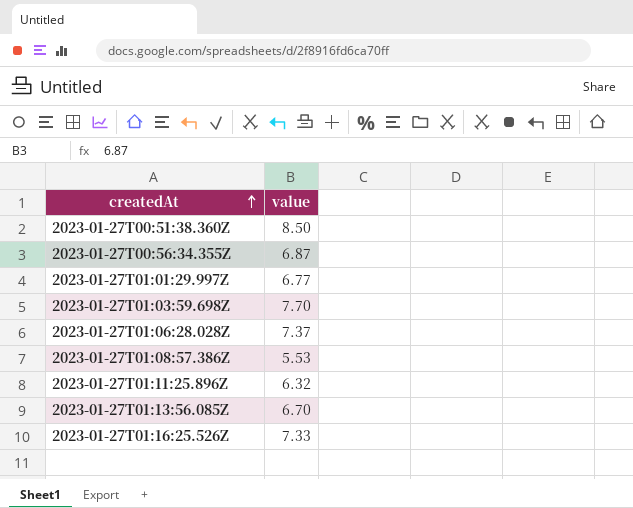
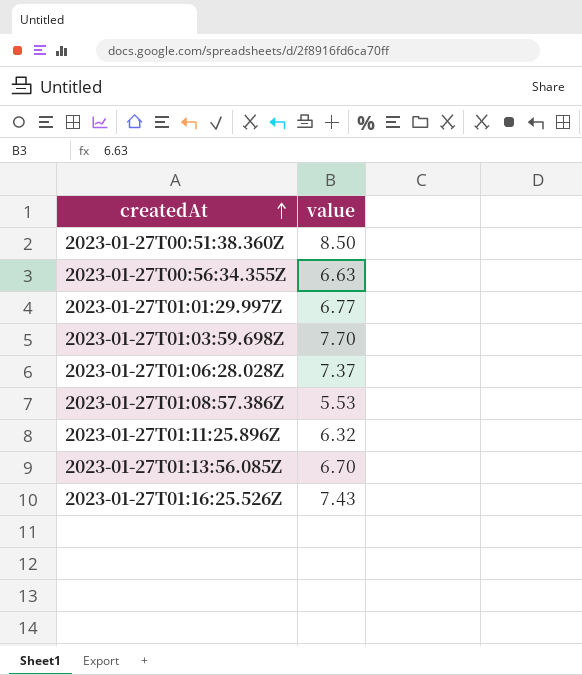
2023-01-27T00:56:34.355Z | value: 6.87 -> 6.63
2023-01-27T01:16:25.526Z | value: 7.33 -> 7.43

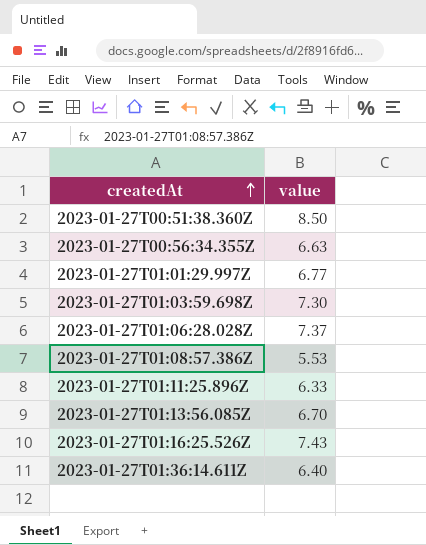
2023-01-27T01:03:59.698Z | value: 7.70 -> 7.30
2023-01-27T01:11:25.896Z | value: 6.32 -> 6.33
row 2023-01-27T01:36:14.611Z: none -> 6.40

